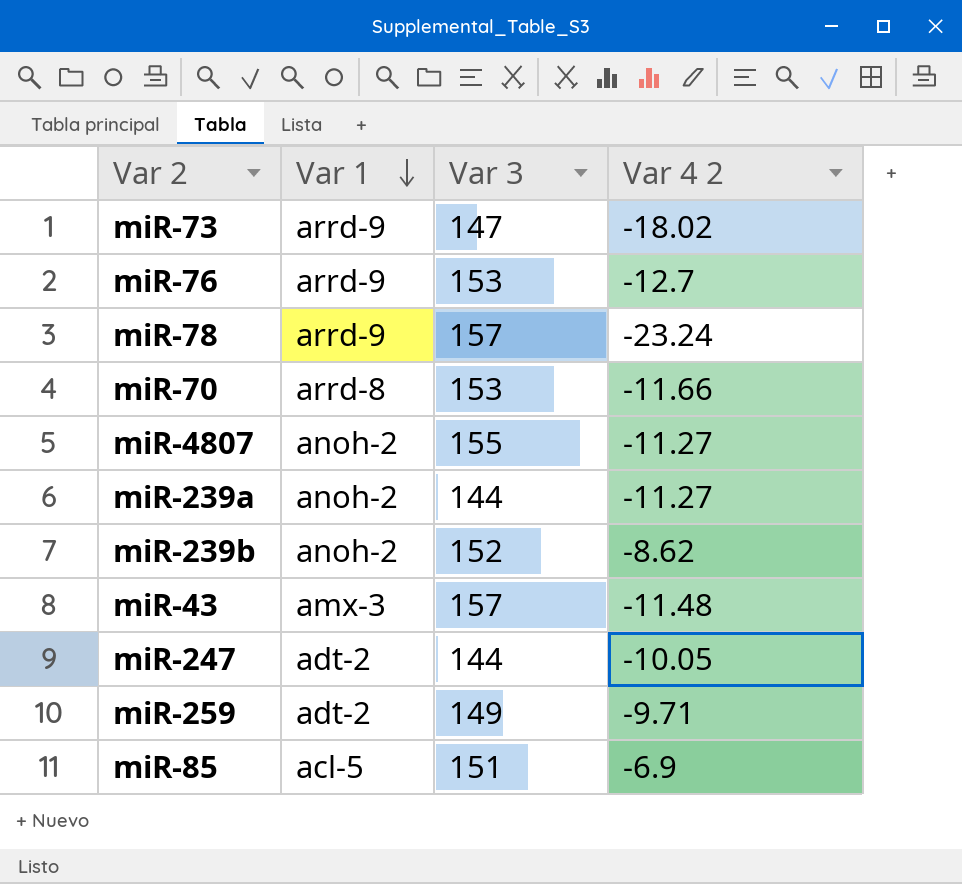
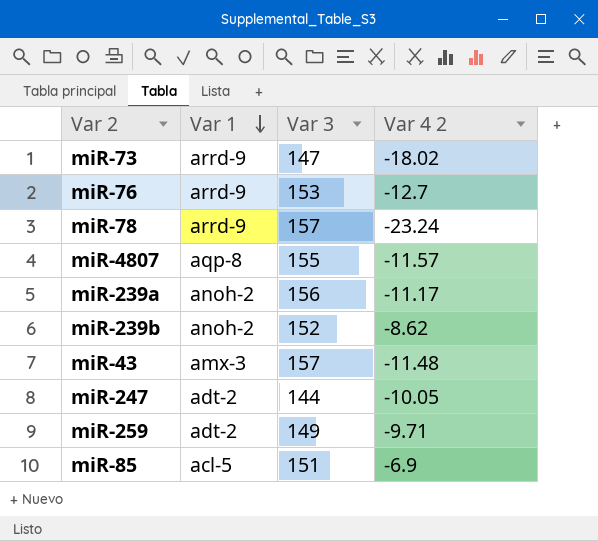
row miR-70: arrd-8 | 153 | -11.66 -> none
miR-4807 | Var 1: anoh-2 -> aqp-8
miR-4807 | Var 4 2: -11.27 -> -11.57
miR-239a | Var 3: 144 -> 156
miR-239a | Var 4 2: -11.27 -> -11.17

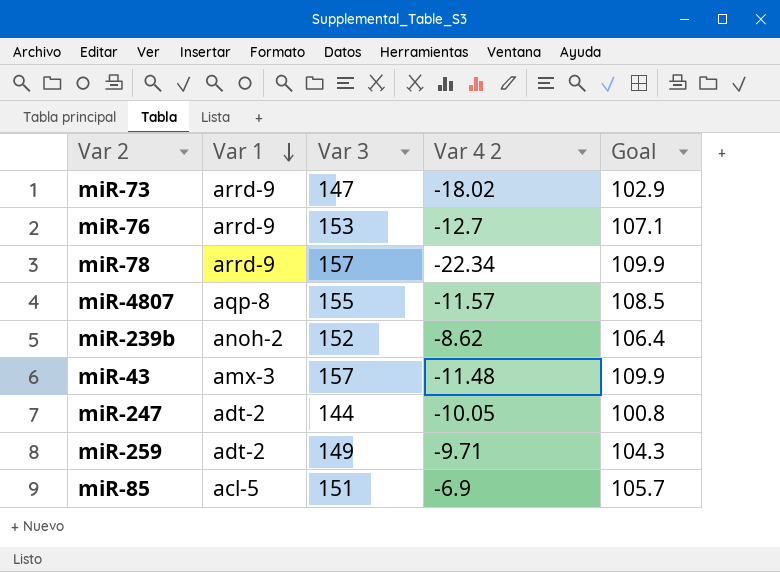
column Goal | formula: none -> [Var 3] * 0.7
row miR-239a: anoh-2 | 156 | -11.17 -> none
miR-78 | Var 4 2: -23.24 -> -22.34

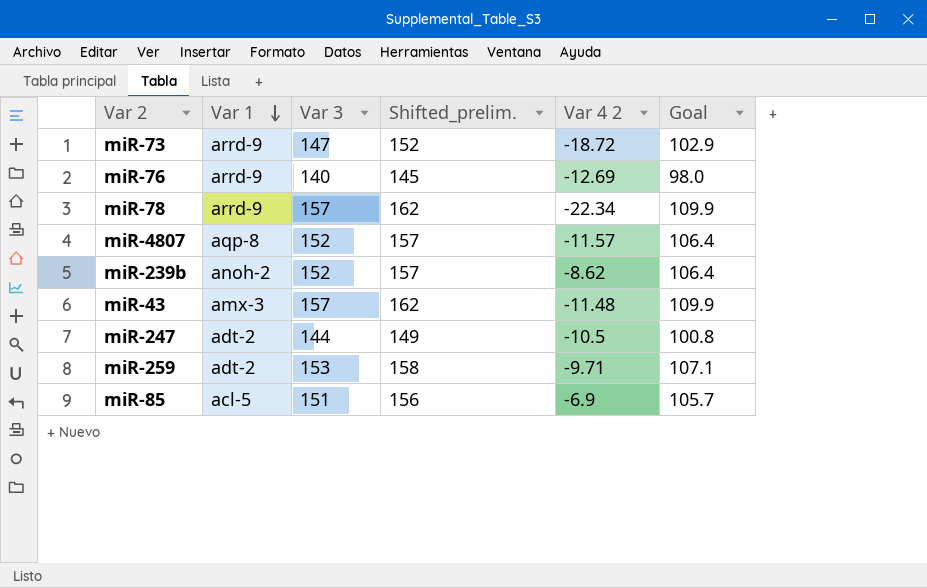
column Shifted_prelim. | formula: none -> [Var 3] + 5
miR-73 | Var 4 2: -18.02 -> -18.72
miR-76 | Var 3: 153 -> 140
miR-76 | Var 4 2: -12.7 -> -12.69
miR-76 | Goal: 107.1 -> 98.0
miR-4807 | Var 3: 155 -> 152
miR-4807 | Goal: 108.5 -> 106.4
miR-247 | Var 4 2: -10.05 -> -10.5
miR-259 | Var 3: 149 -> 153
miR-259 | Goal: 104.3 -> 107.1

